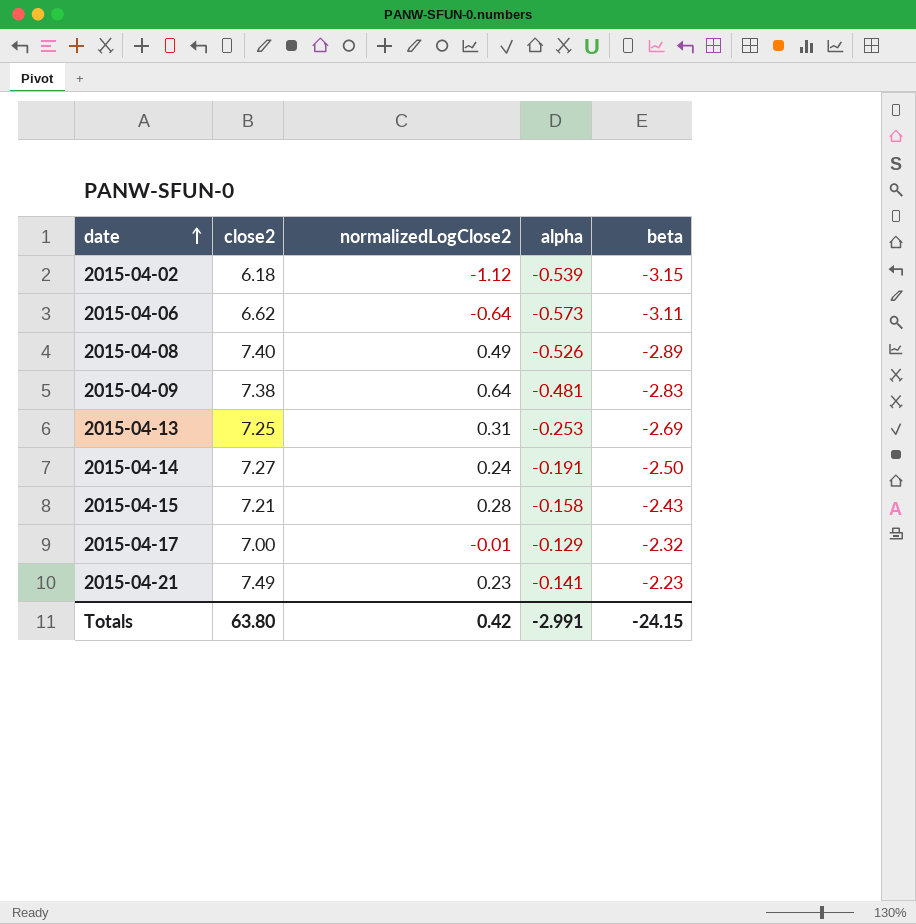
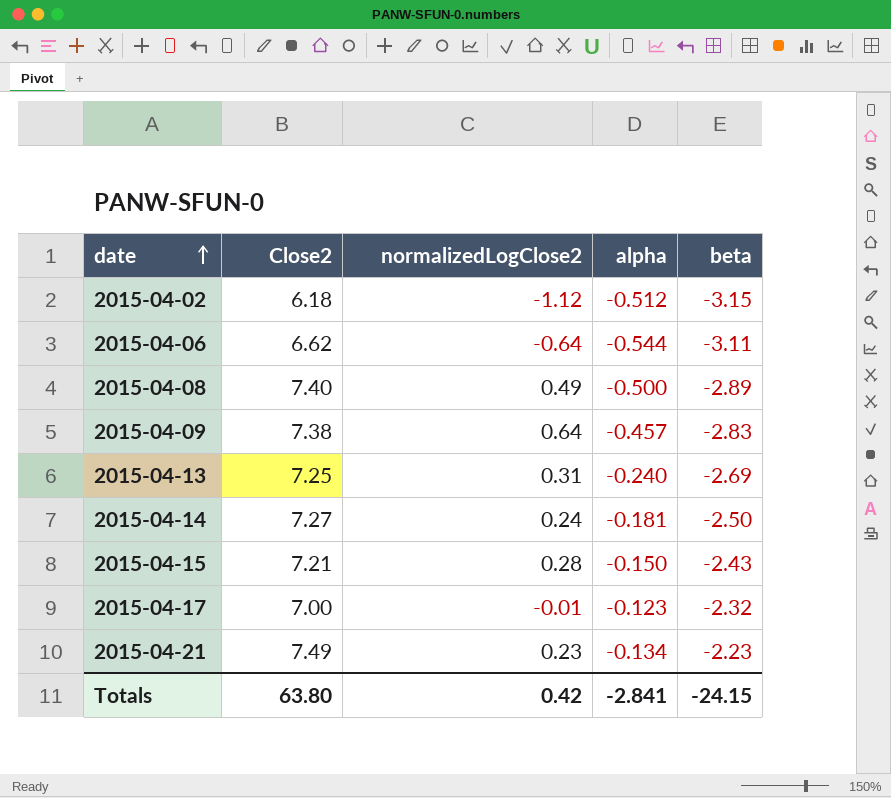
column name: close2 -> Close2
2015-04-02 | alpha: -0.539 -> -0.512
2015-04-06 | alpha: -0.573 -> -0.544
2015-04-08 | alpha: -0.526 -> -0.500
2015-04-09 | alpha: -0.481 -> -0.457
2015-04-13 | alpha: -0.253 -> -0.240
2015-04-14 | alpha: -0.191 -> -0.181
2015-04-15 | alpha: -0.158 -> -0.150
2015-04-17 | alpha: -0.129 -> -0.123
2015-04-21 | alpha: -0.141 -> -0.134
Totals | alpha: -2.991 -> -2.841

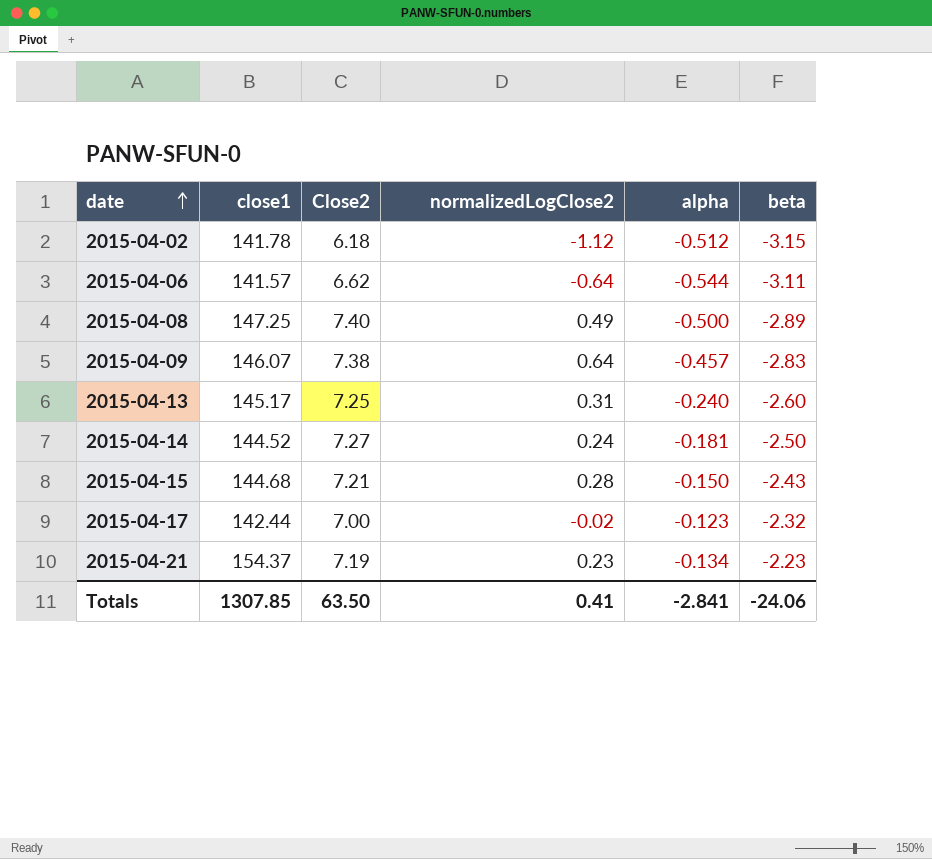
column close1 | position: none -> 2
2015-04-13 | beta: -2.69 -> -2.60
2015-04-17 | normalizedLogClose2: -0.01 -> -0.02
2015-04-21 | Close2: 7.49 -> 7.19
Totals | Close2: 63.80 -> 63.50
Totals | normalizedLogClose2: 0.42 -> 0.41
Totals | beta: -24.15 -> -24.06

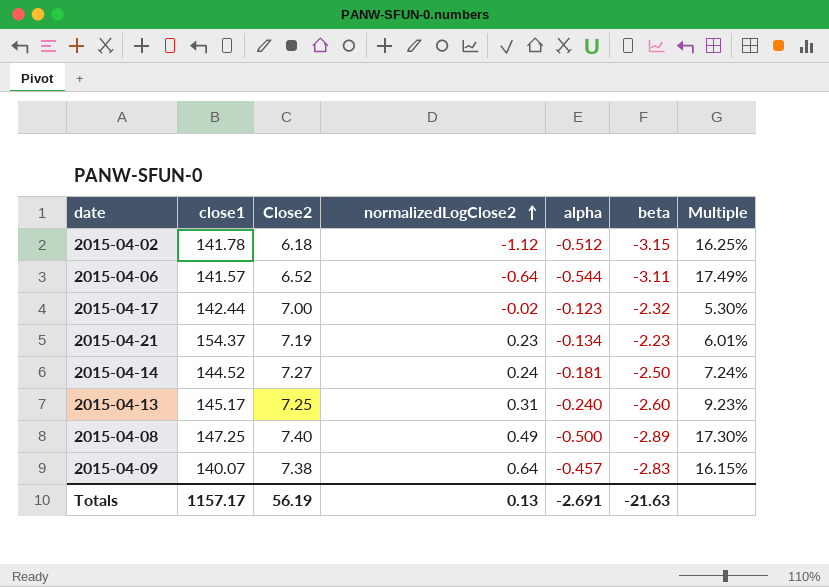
row order: date ascending -> normalizedLogClose2 ascending
column Multiple | formula: none -> [alpha] / [beta]
row 2015-04-15: 144.68 | 7.21 | 0.28 | -0.150 | -2.43 -> none
2015-04-06 | Close2: 6.62 -> 6.52
2015-04-09 | close1: 146.07 -> 140.07
Totals | close1: 1307.85 -> 1157.17
Totals | Close2: 63.50 -> 56.19
Totals | normalizedLogClose2: 0.41 -> 0.13
Totals | alpha: -2.841 -> -2.691
Totals | beta: -24.06 -> -21.63

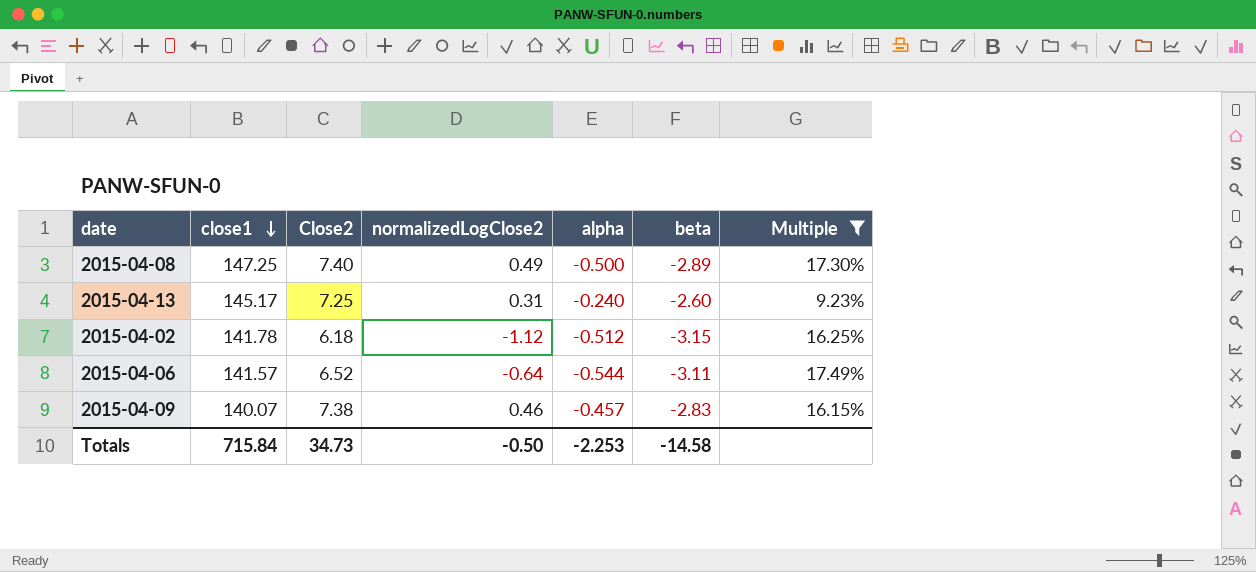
filter: none -> Multiple >= 9.23%
row order: normalizedLogClose2 ascending -> close1 descending
2015-04-09 | normalizedLogClose2: 0.64 -> 0.46
Totals | close1: 1157.17 -> 715.84
Totals | Close2: 56.19 -> 34.73
Totals | normalizedLogClose2: 0.13 -> -0.50
Totals | alpha: -2.691 -> -2.253
Totals | beta: -21.63 -> -14.58

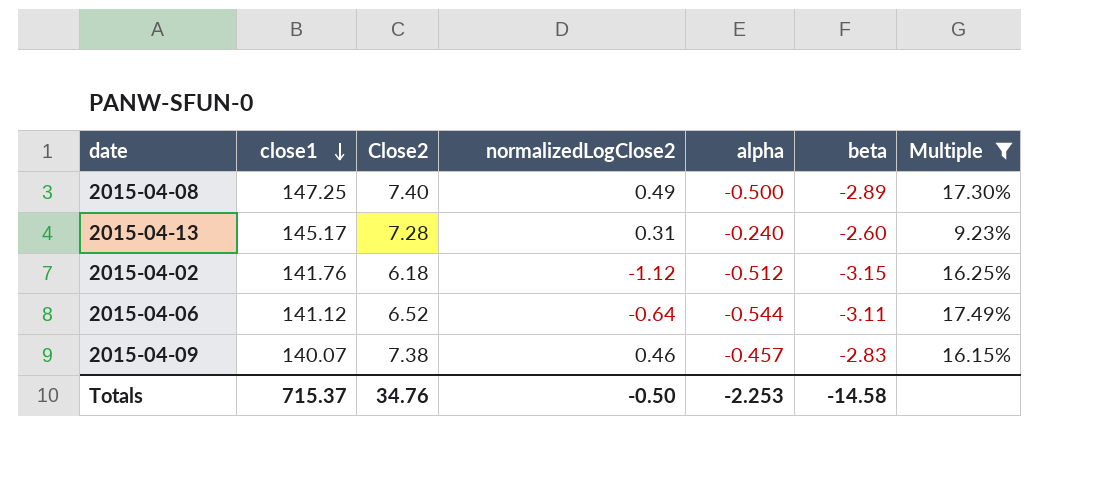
2015-04-13 | Close2: 7.25 -> 7.28
2015-04-02 | close1: 141.78 -> 141.76
2015-04-06 | close1: 141.57 -> 141.12
Totals | close1: 715.84 -> 715.37
Totals | Close2: 34.73 -> 34.76

